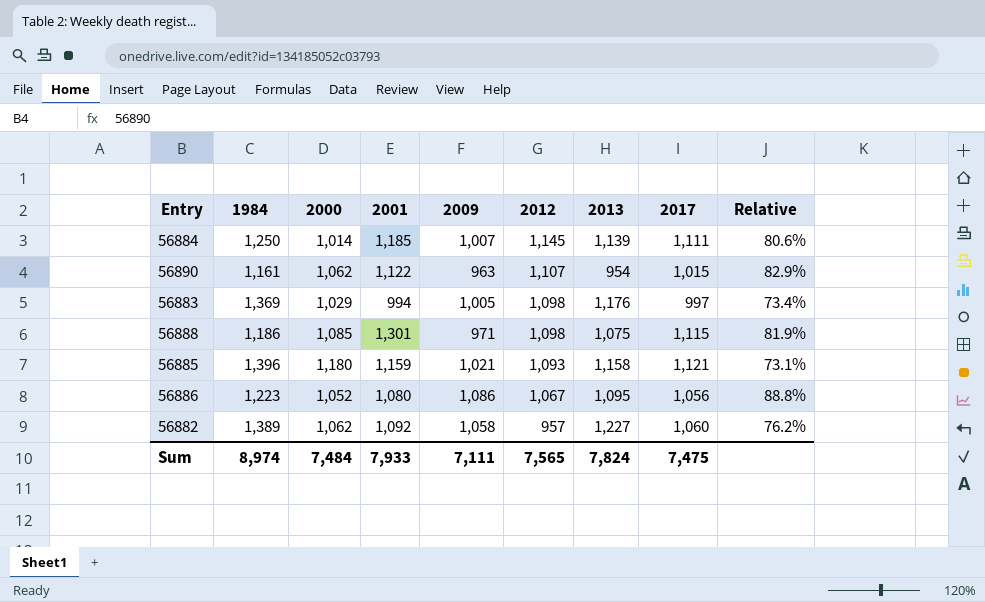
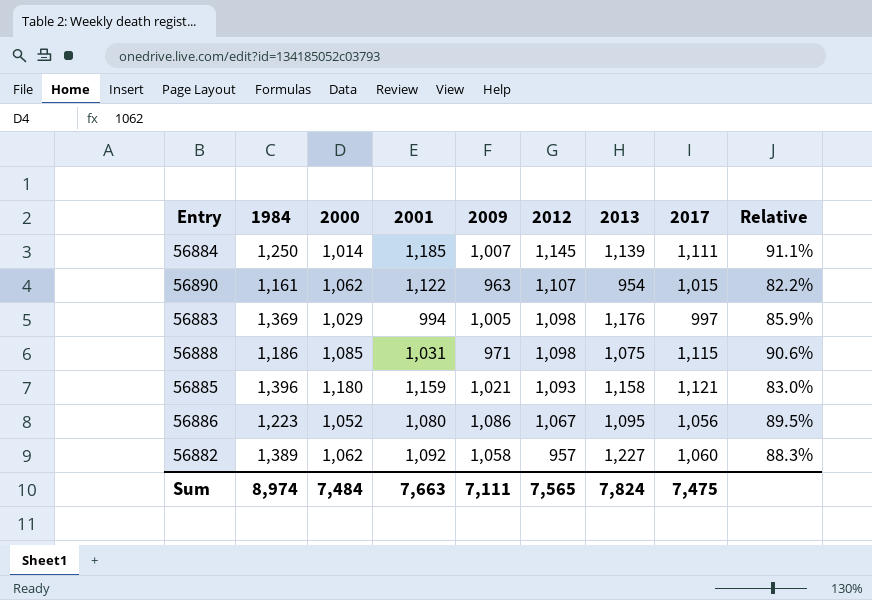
column Relative | formula: [2009] / [1984] -> [2013] / [1984]
56888 | 2001: 1,301 -> 1,031
Sum | 2001: 7,933 -> 7,663

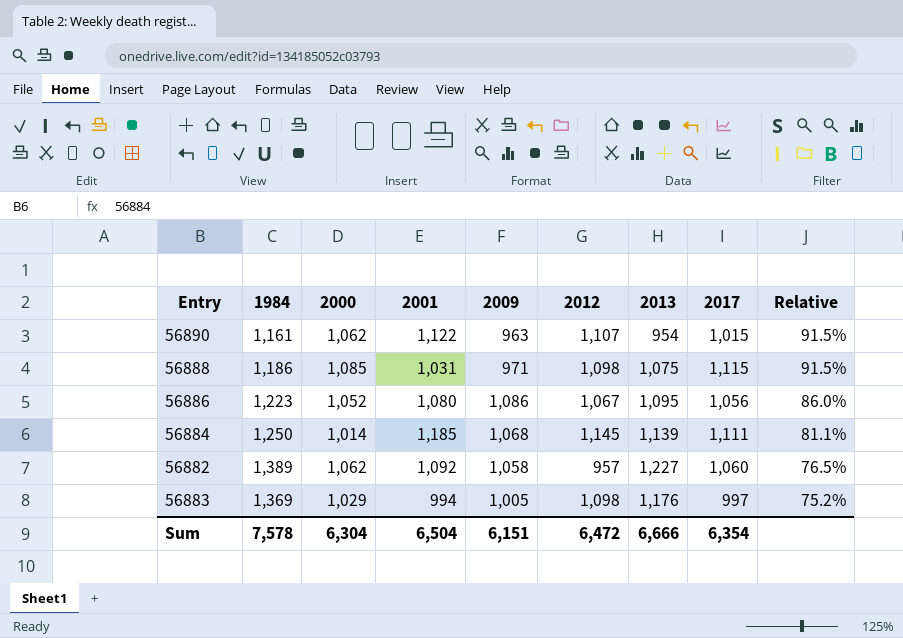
row order: 2012 descending -> Relative descending
column Relative | formula: [2013] / [1984] -> [2000] / [1984]
row 56885: 1,396 | 1,180 | 1,159 | 1,021 | 1,093 | 1,158 | 1,121 | 83.0% -> none
56884 | 2009: 1,007 -> 1,068
Sum | 1984: 8,974 -> 7,578
Sum | 2000: 7,484 -> 6,304
Sum | 2001: 7,663 -> 6,504
Sum | 2009: 7,111 -> 6,151
Sum | 2012: 7,565 -> 6,472
Sum | 2013: 7,824 -> 6,666
Sum | 2017: 7,475 -> 6,354

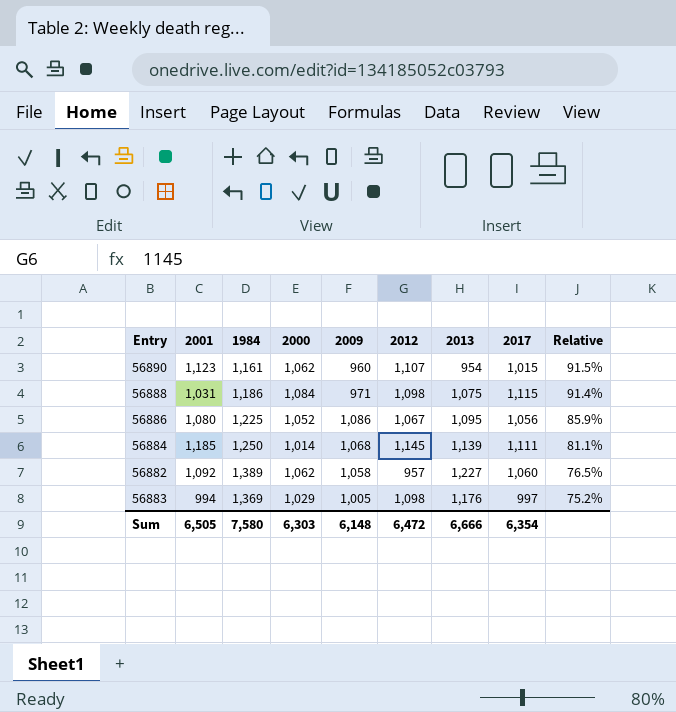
column 2001 | position: 4 -> 2
56890 | 2001: 1,122 -> 1,123
56890 | 2009: 963 -> 960
56888 | 2000: 1,085 -> 1,084
56888 | Relative: 91.5% -> 91.4%
56886 | 1984: 1,223 -> 1,225
56886 | Relative: 86.0% -> 85.9%
Sum | 2001: 6,504 -> 6,505
Sum | 1984: 7,578 -> 7,580
Sum | 2000: 6,304 -> 6,303
Sum | 2009: 6,151 -> 6,148

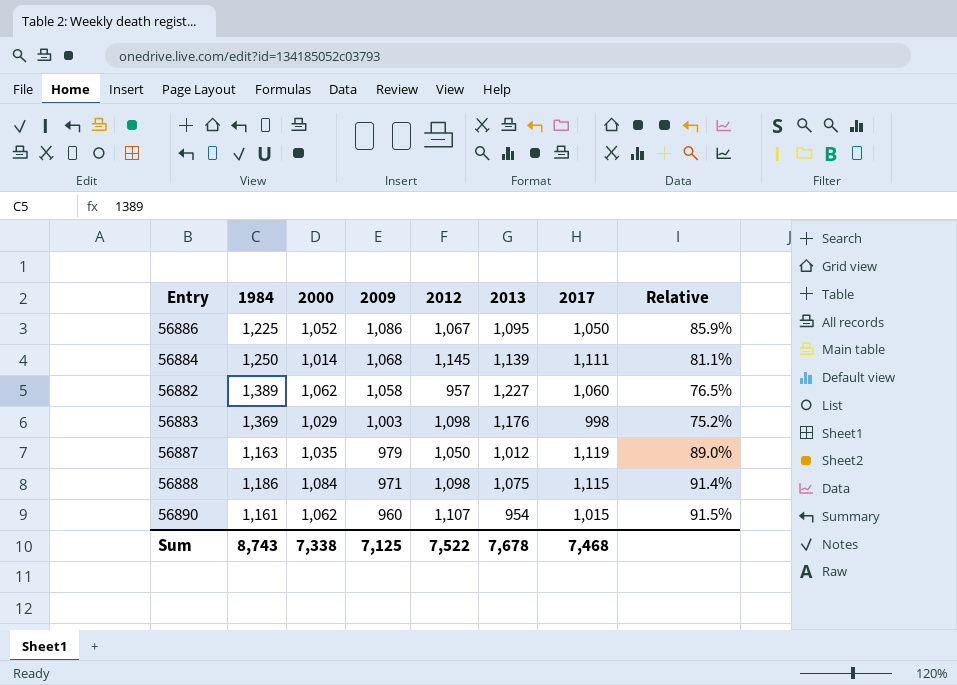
row order: Relative descending -> 2009 descending
column 2001 | position: 2 -> none
56886 | 2017: 1,056 -> 1,050
56883 | 2009: 1,005 -> 1,003
56883 | 2017: 997 -> 998
row 56887: none -> 1,163 | 1,035 | 979 | 1,050 | 1,012 | 1,119 | 89.0%
Sum | 1984: 7,580 -> 8,743
Sum | 2000: 6,303 -> 7,338
Sum | 2009: 6,148 -> 7,125
Sum | 2012: 6,472 -> 7,522
Sum | 2013: 6,666 -> 7,678
Sum | 2017: 6,354 -> 7,468

